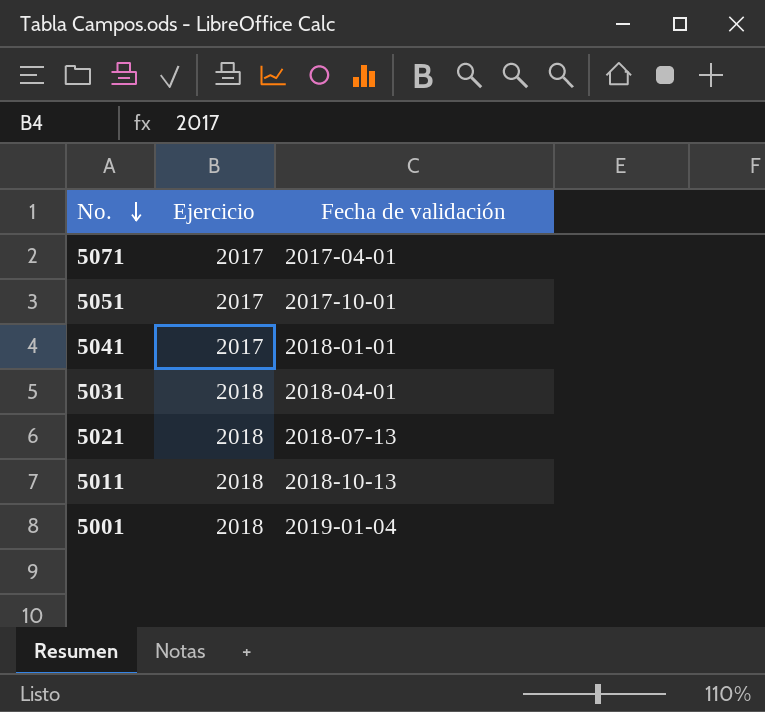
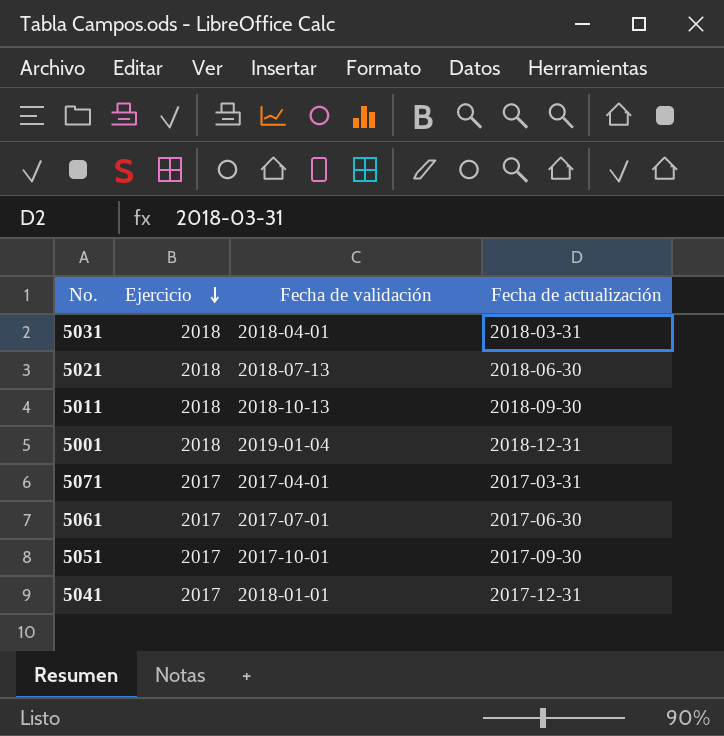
row order: No. descending -> Ejercicio descending
column Fecha de actualización | position: none -> 4
row 5061: none -> 2017 | 2017-07-01 | 2017-06-30

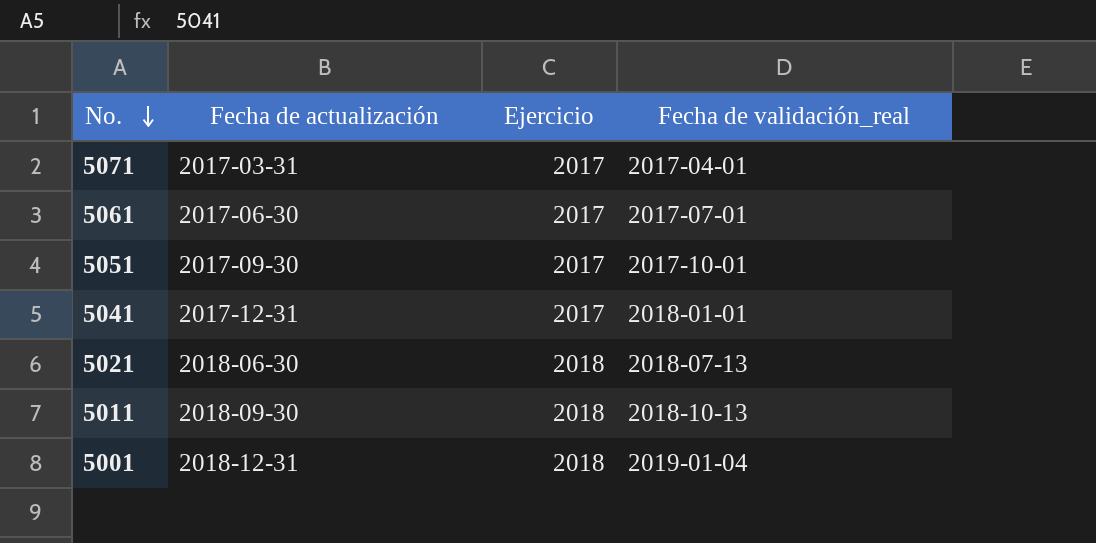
row order: Ejercicio descending -> No. descending
column Fecha de actualización | position: 4 -> 2
column name: Fecha de validación -> Fecha de validación_real
row 5031: 2018 | 2018-04-01 | 2018-03-31 -> none

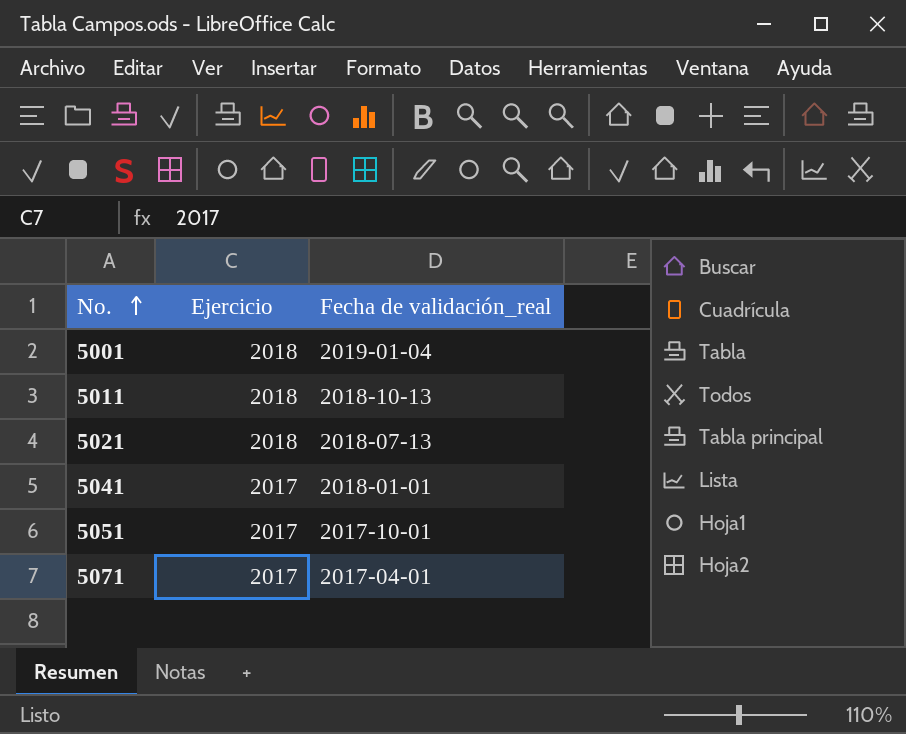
row order: No. descending -> No. ascending
column Fecha de actualización | position: 2 -> none
row 5061: 2017-06-30 | 2017 | 2017-07-01 -> none

